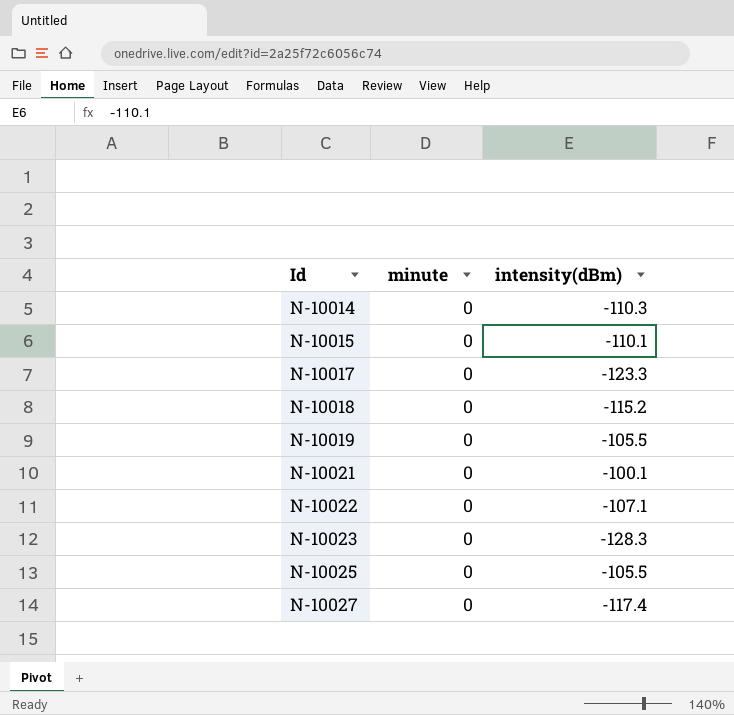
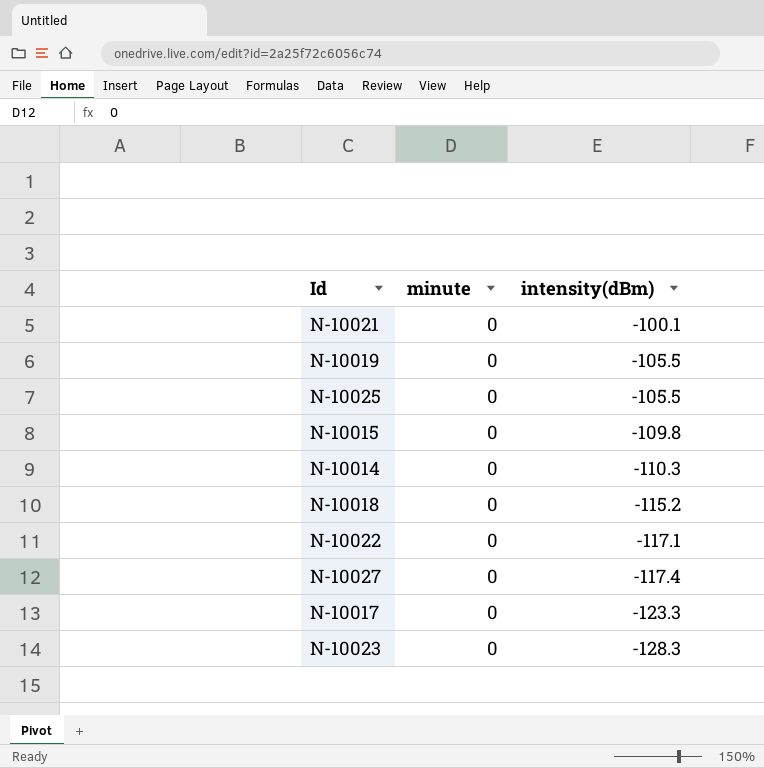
row order: Id ascending -> intensity(dBm) descending
N-10015 | intensity(dBm): -110.1 -> -109.8
N-10022 | intensity(dBm): -107.1 -> -117.1

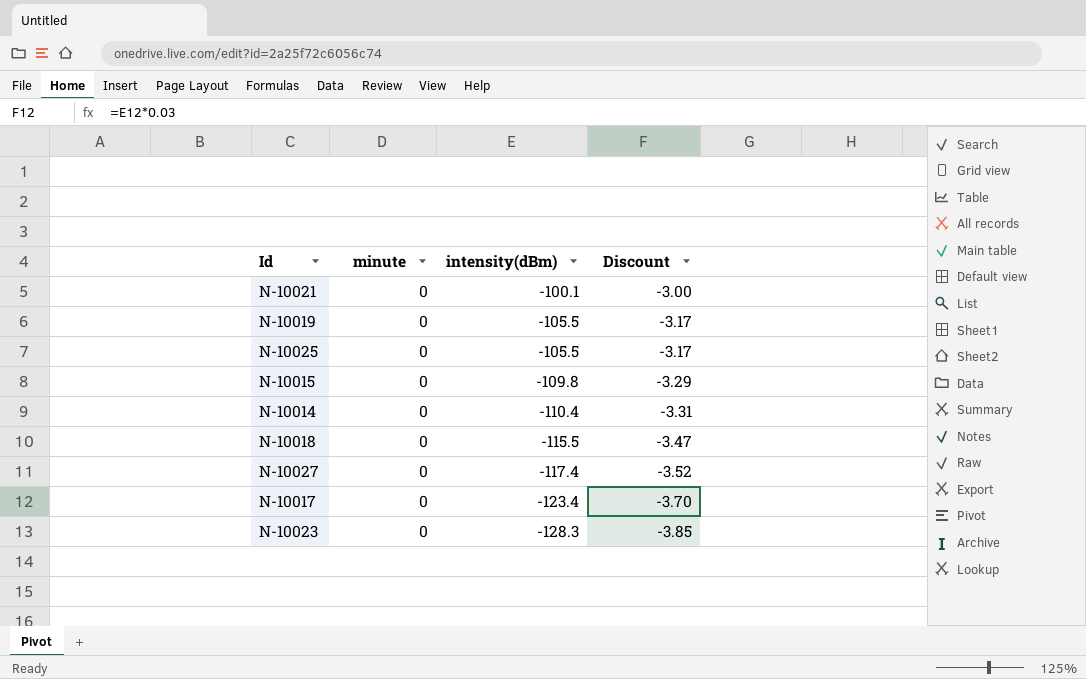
column Discount | formula: none -> [intensity(dBm)] * 0.03
row N-10022: 0 | -117.1 -> none
N-10014 | intensity(dBm): -110.3 -> -110.4
N-10018 | intensity(dBm): -115.2 -> -115.5
N-10017 | intensity(dBm): -123.3 -> -123.4

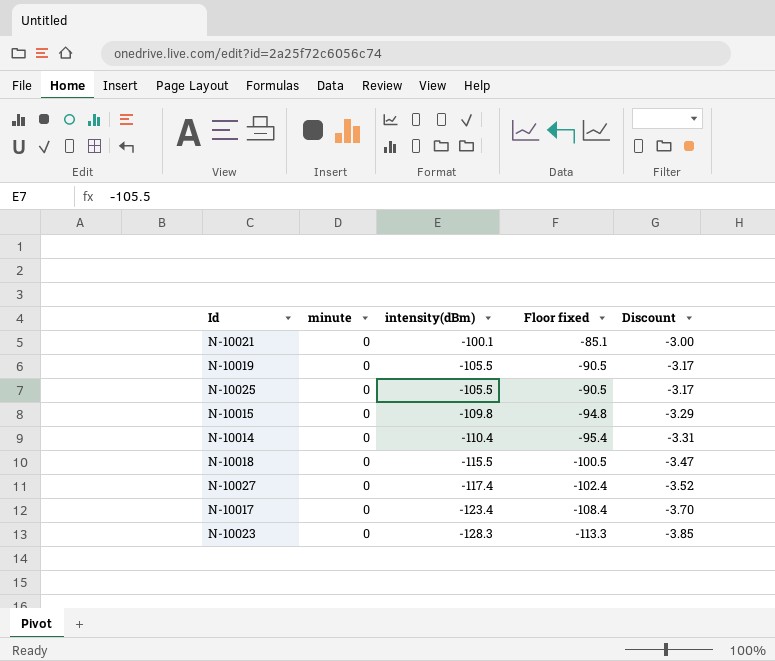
column Floor fixed | formula: none -> [intensity(dBm)] + 15

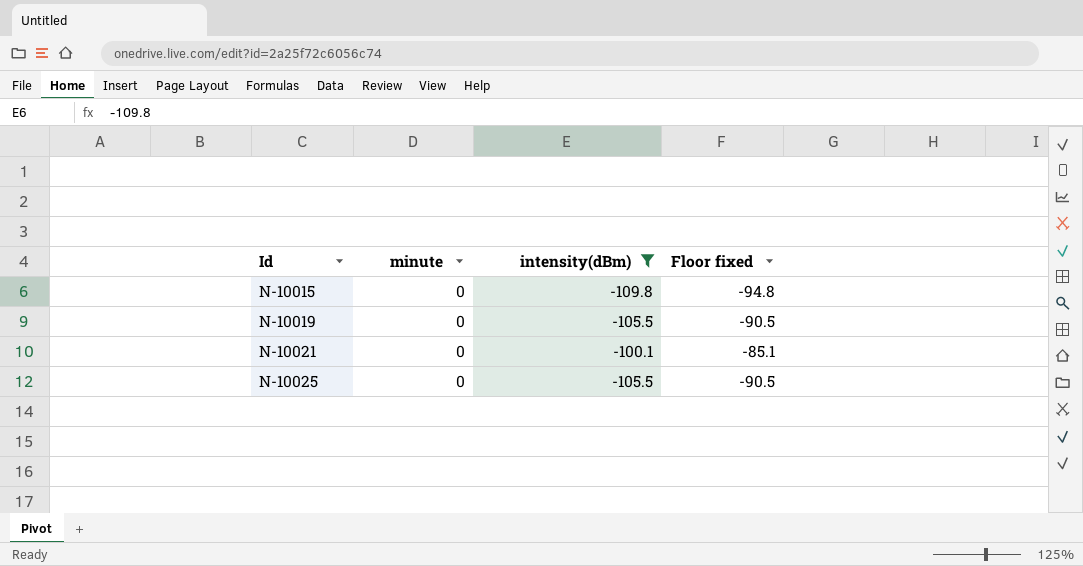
filter: none -> intensity(dBm) >= -109.8
row order: intensity(dBm) descending -> Id ascending
column Discount | formula: [intensity(dBm)] * 0.03 -> none

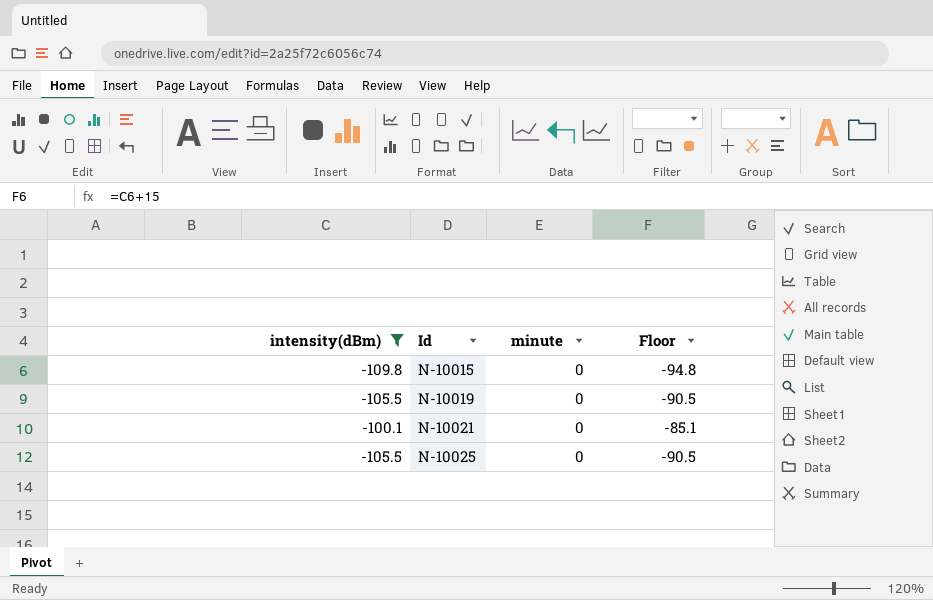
column intensity(dBm) | position: 3 -> 1
column name: Floor fixed -> Floor

